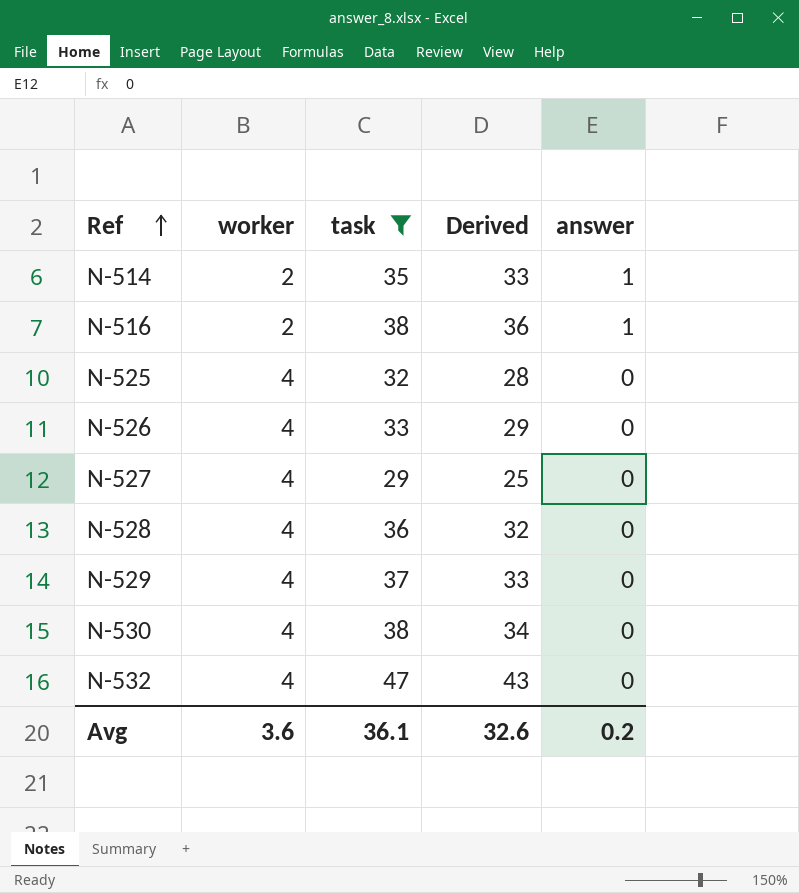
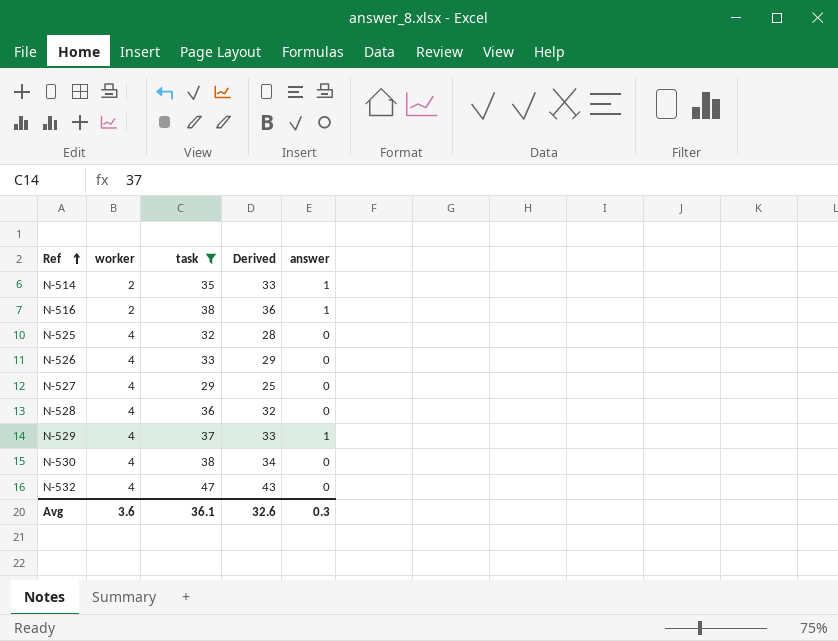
N-529 | answer: 0 -> 1
Avg | answer: 0.2 -> 0.3

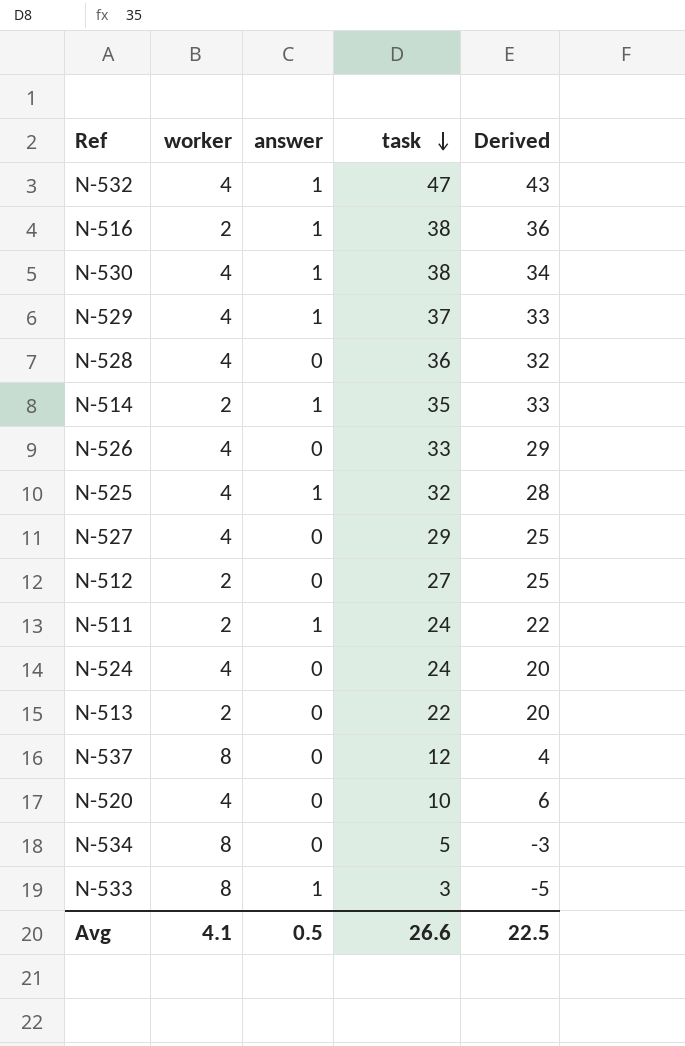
filter: task >= 29 -> none
row order: Ref ascending -> task descending
column answer | position: 5 -> 3
N-532 | answer: 0 -> 1
N-530 | answer: 0 -> 1
N-525 | answer: 0 -> 1
Avg | worker: 3.6 -> 4.1
Avg | answer: 0.3 -> 0.5
Avg | task: 36.1 -> 26.6
Avg | Derived: 32.6 -> 22.5

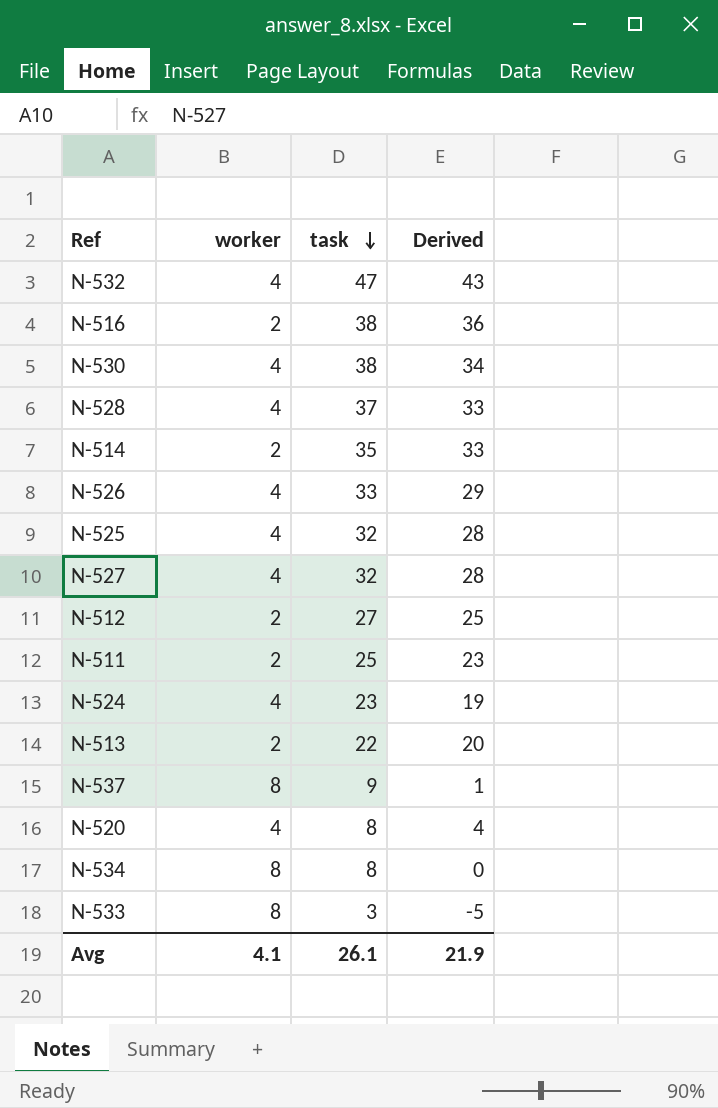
column answer | position: 3 -> none
row N-529: 4 | 1 | 37 | 33 -> none
N-528 | task: 36 -> 37
N-528 | Derived: 32 -> 33
N-527 | task: 29 -> 32
N-527 | Derived: 25 -> 28
N-511 | task: 24 -> 25
N-511 | Derived: 22 -> 23
N-524 | task: 24 -> 23
N-524 | Derived: 20 -> 19
N-537 | task: 12 -> 9
N-537 | Derived: 4 -> 1
N-520 | task: 10 -> 8
N-520 | Derived: 6 -> 4
N-534 | task: 5 -> 8
N-534 | Derived: -3 -> 0
Avg | task: 26.6 -> 26.1
Avg | Derived: 22.5 -> 21.9

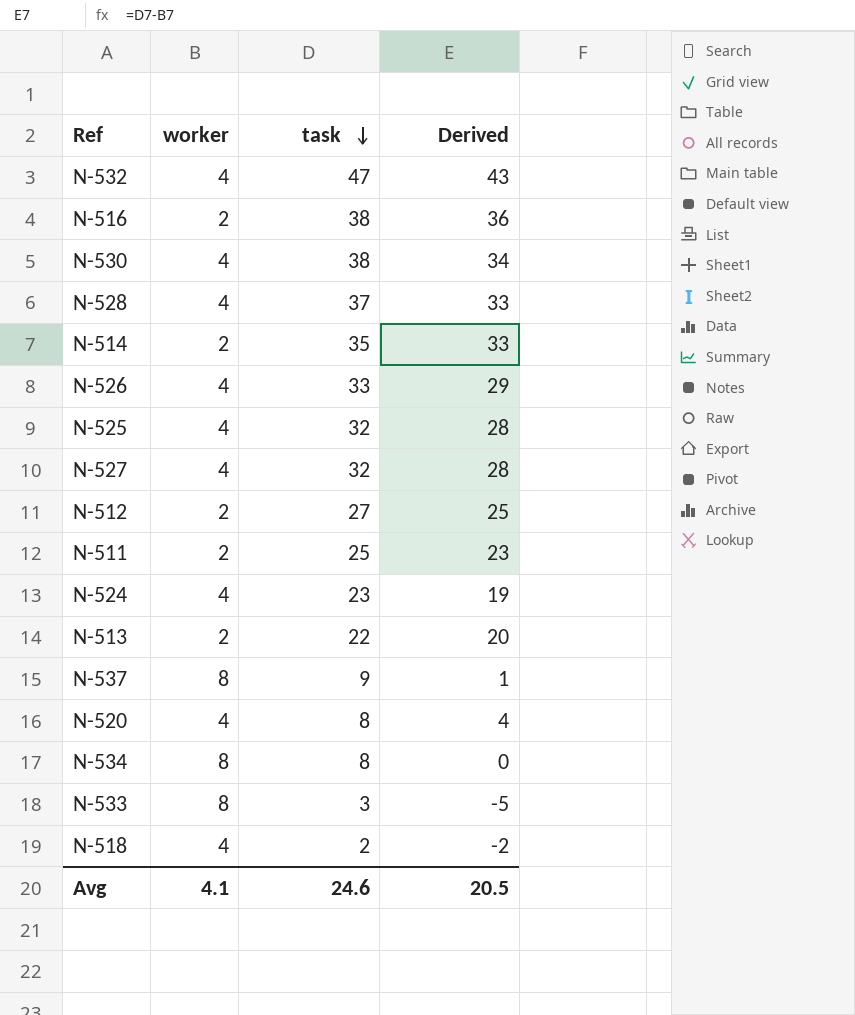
row N-518: none -> 4 | 2 | -2
Avg | task: 26.1 -> 24.6
Avg | Derived: 21.9 -> 20.5

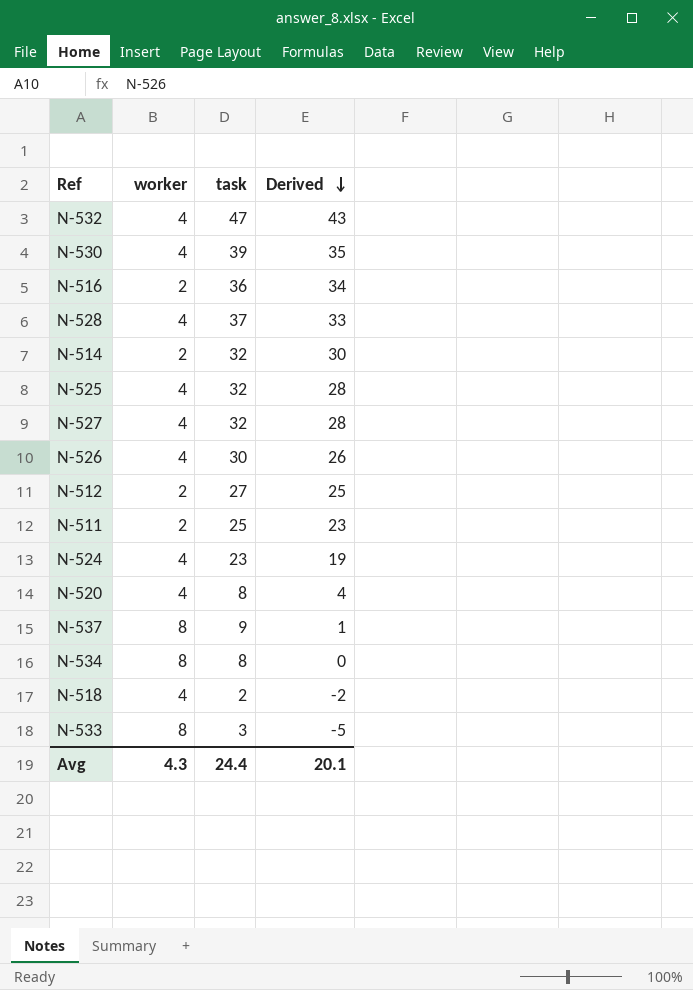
row order: task descending -> Derived descending
row N-513: 2 | 22 | 20 -> none
N-530 | task: 38 -> 39
N-530 | Derived: 34 -> 35
N-516 | task: 38 -> 36
N-516 | Derived: 36 -> 34
N-514 | task: 35 -> 32
N-514 | Derived: 33 -> 30
N-526 | task: 33 -> 30
N-526 | Derived: 29 -> 26
Avg | worker: 4.1 -> 4.3
Avg | task: 24.6 -> 24.4
Avg | Derived: 20.5 -> 20.1

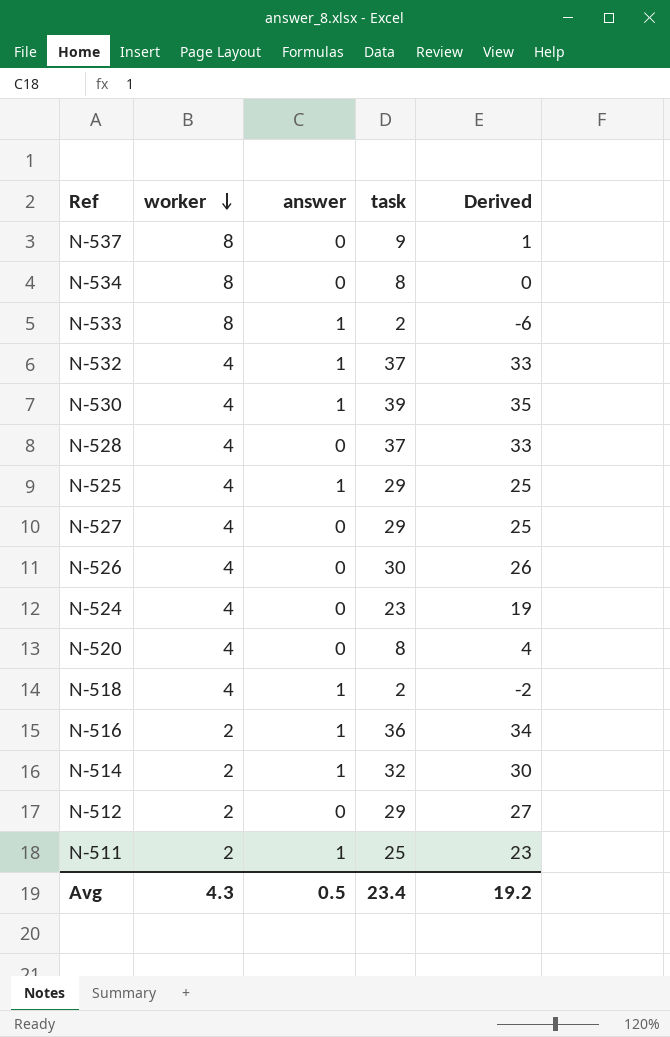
row order: Derived descending -> worker descending
column answer | position: none -> 3
N-533 | task: 3 -> 2
N-533 | Derived: -5 -> -6
N-532 | task: 47 -> 37
N-532 | Derived: 43 -> 33
N-525 | task: 32 -> 29
N-525 | Derived: 28 -> 25
N-527 | task: 32 -> 29
N-527 | Derived: 28 -> 25
N-512 | task: 27 -> 29
N-512 | Derived: 25 -> 27
Avg | task: 24.4 -> 23.4
Avg | Derived: 20.1 -> 19.2

